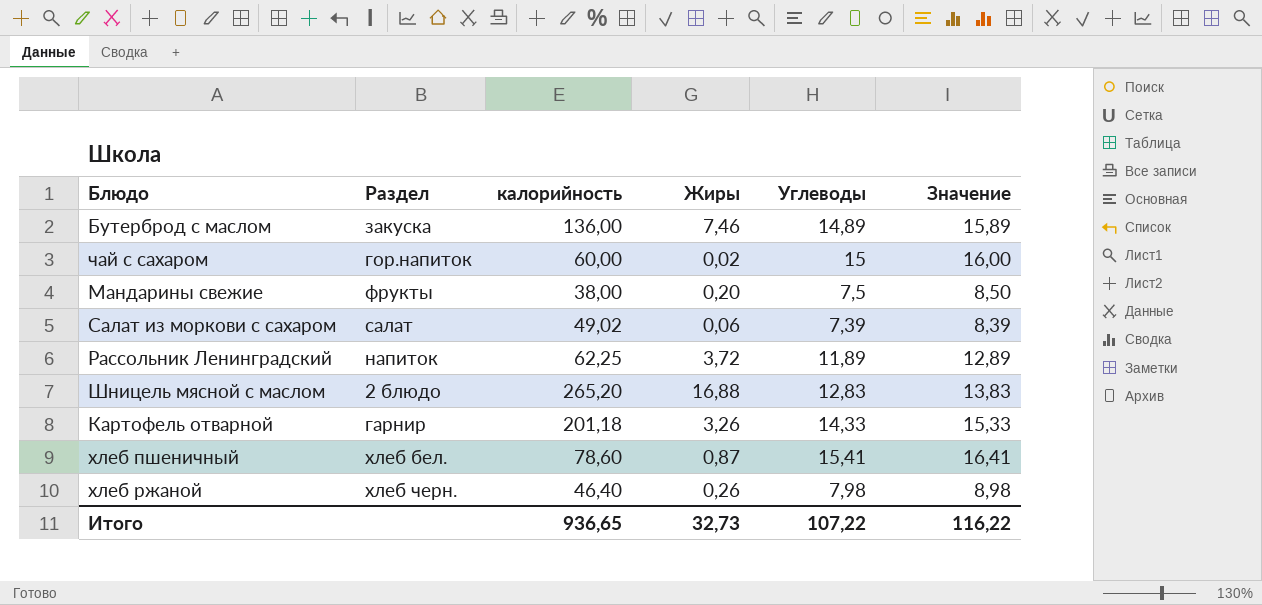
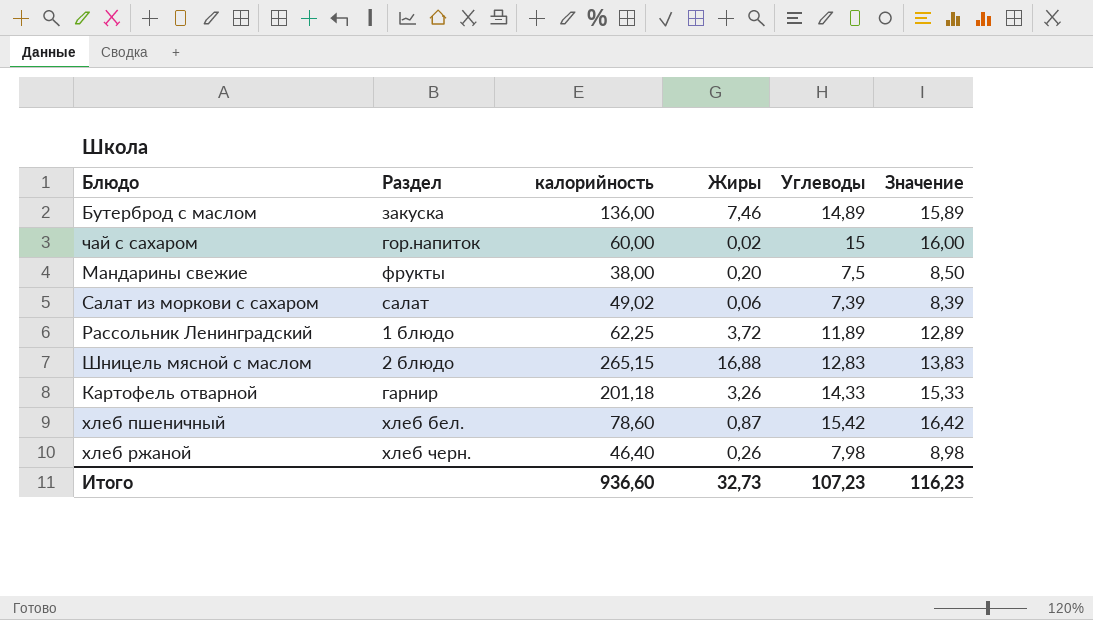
Рассольник Ленинградский | Раздел: напиток -> 1 блюдо
Шницель мясной с маслом | калорийность: 265,20 -> 265,15
хлеб пшеничный | Углеводы: 15,41 -> 15,42
хлеб пшеничный | Значение: 16,41 -> 16,42
Итого | калорийность: 936,65 -> 936,60
Итого | Углеводы: 107,22 -> 107,23
Итого | Значение: 116,22 -> 116,23

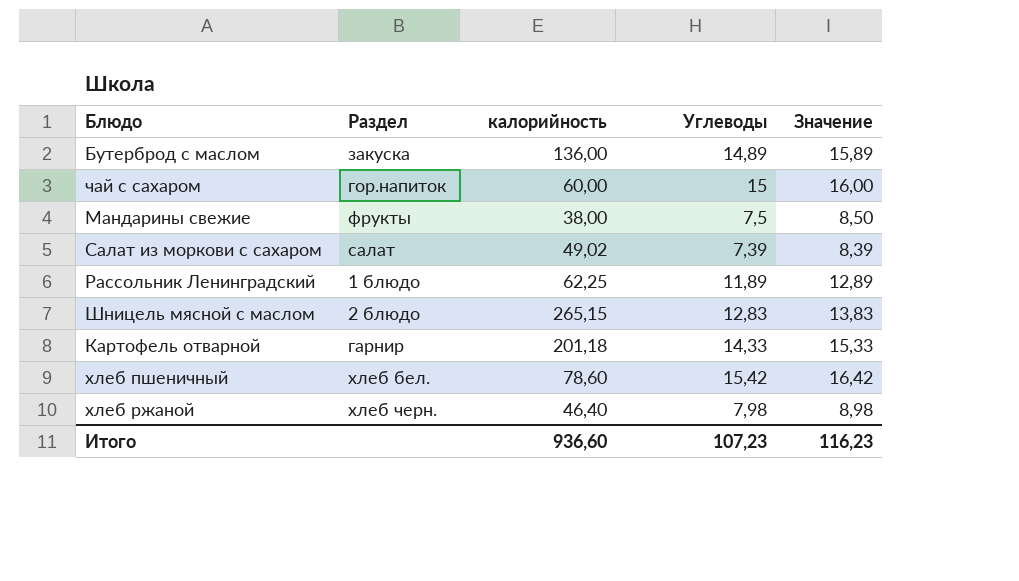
column Жиры | position: 4 -> none

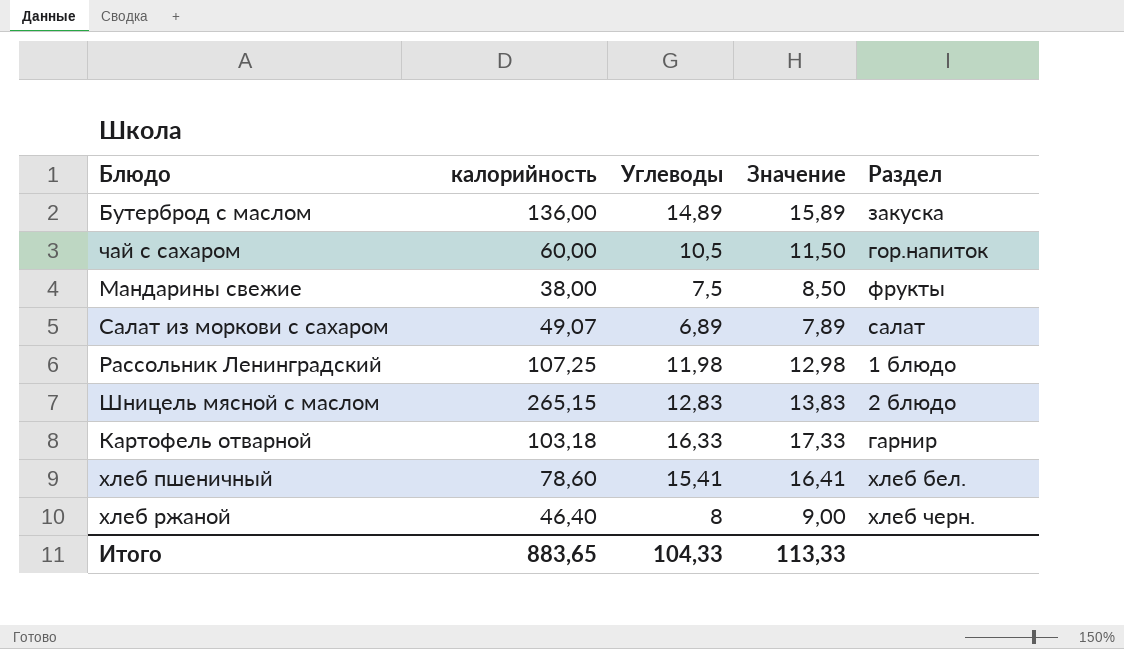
column Раздел | position: 2 -> 5
чай с сахаром | Углеводы: 15 -> 10,5
чай с сахаром | Значение: 16,00 -> 11,50
Салат из моркови с сахаром | калорийность: 49,02 -> 49,07
Салат из моркови с сахаром | Углеводы: 7,39 -> 6,89
Салат из моркови с сахаром | Значение: 8,39 -> 7,89
Рассольник Ленинградский | калорийность: 62,25 -> 107,25
Рассольник Ленинградский | Углеводы: 11,89 -> 11,98
Рассольник Ленинградский | Значение: 12,89 -> 12,98
Картофель отварной | калорийность: 201,18 -> 103,18
Картофель отварной | Углеводы: 14,33 -> 16,33
Картофель отварной | Значение: 15,33 -> 17,33
хлеб пшеничный | Углеводы: 15,42 -> 15,41
хлеб пшеничный | Значение: 16,42 -> 16,41
хлеб ржаной | Углеводы: 7,98 -> 8
хлеб ржаной | Значение: 8,98 -> 9,00
Итого | калорийность: 936,60 -> 883,65
Итого | Углеводы: 107,23 -> 104,33
Итого | Значение: 116,23 -> 113,33

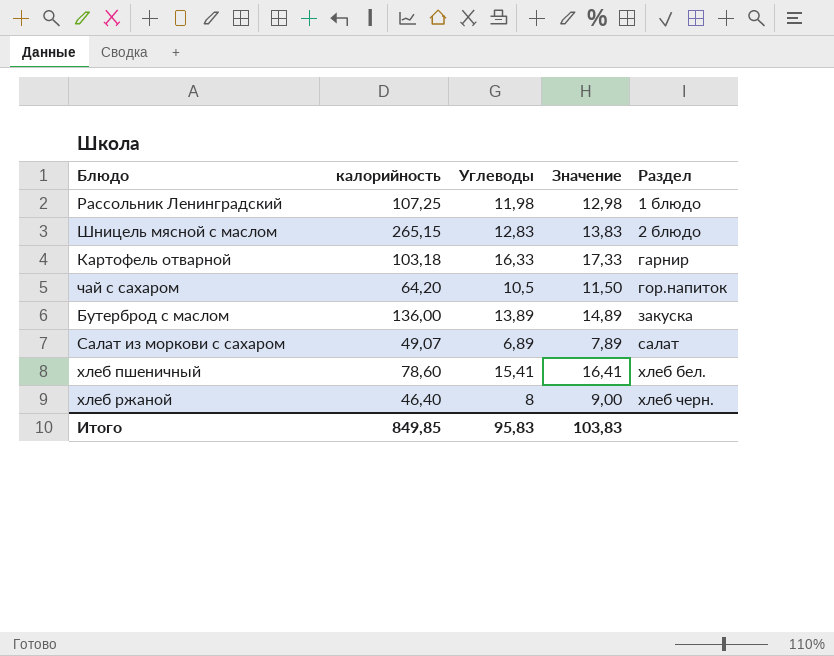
row order: none -> Раздел ascending
row Мандарины свежие: 38,00 | 7,5 | 8,50 | фрукты -> none
чай с сахаром | калорийность: 60,00 -> 64,20
Бутерброд с маслом | Углеводы: 14,89 -> 13,89
Бутерброд с маслом | Значение: 15,89 -> 14,89
Итого | калорийность: 883,65 -> 849,85
Итого | Углеводы: 104,33 -> 95,83
Итого | Значение: 113,33 -> 103,83

